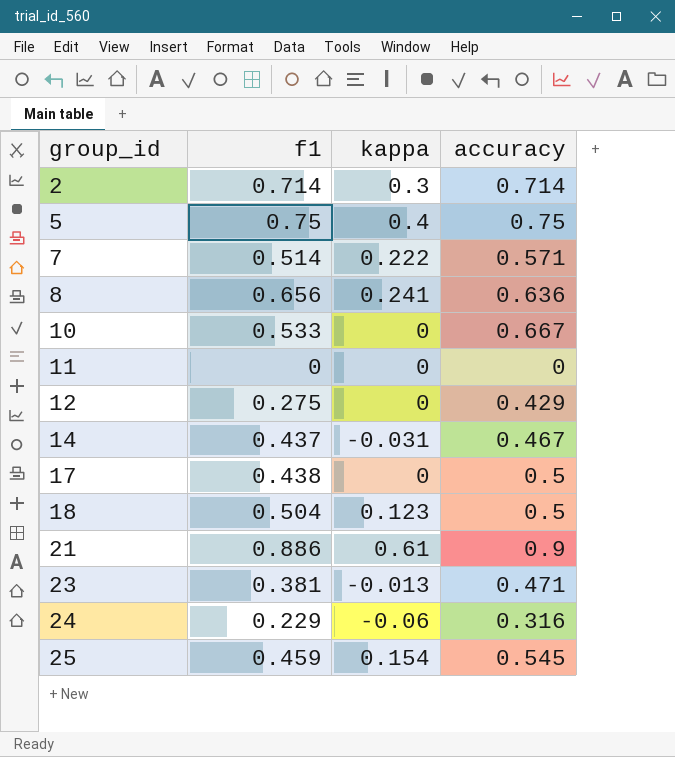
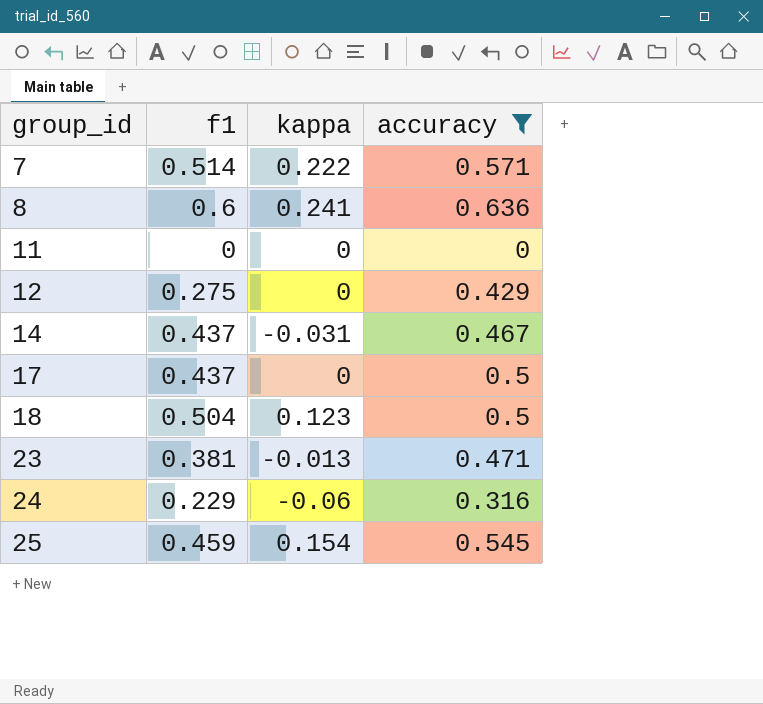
filter: none -> accuracy <= 0.636
8 | f1: 0.656 -> 0.6
17 | f1: 0.438 -> 0.437

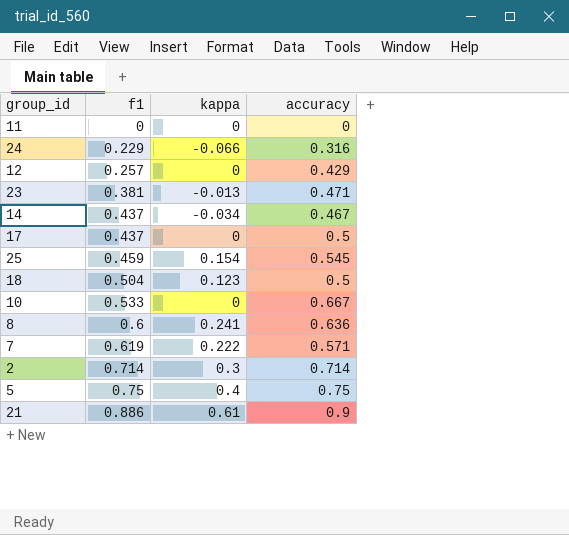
filter: accuracy <= 0.636 -> none
row order: group_id ascending -> f1 ascending
24 | kappa: -0.06 -> -0.066
12 | f1: 0.275 -> 0.257
14 | kappa: -0.031 -> -0.034
7 | f1: 0.514 -> 0.619

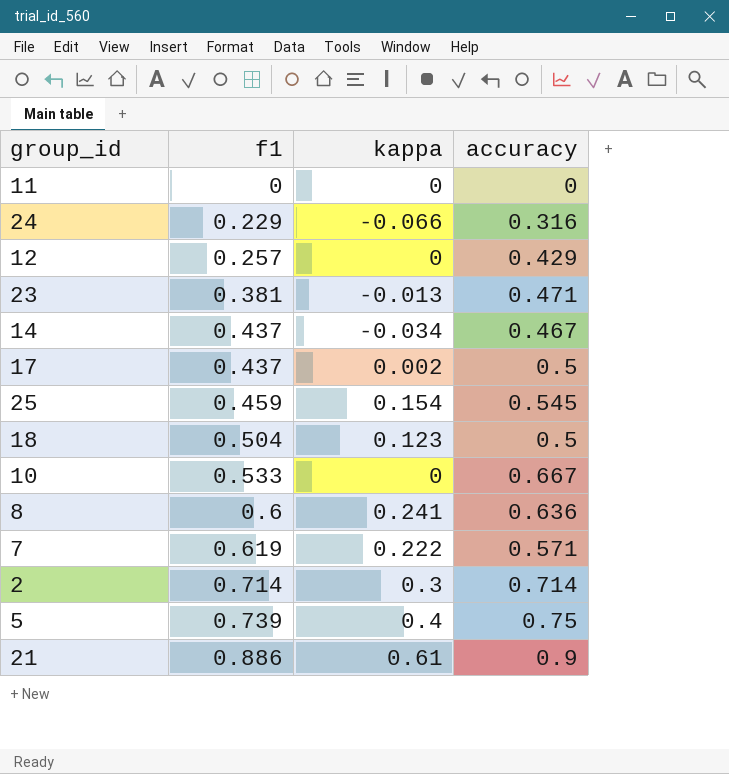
17 | kappa: 0 -> 0.002
5 | f1: 0.75 -> 0.739

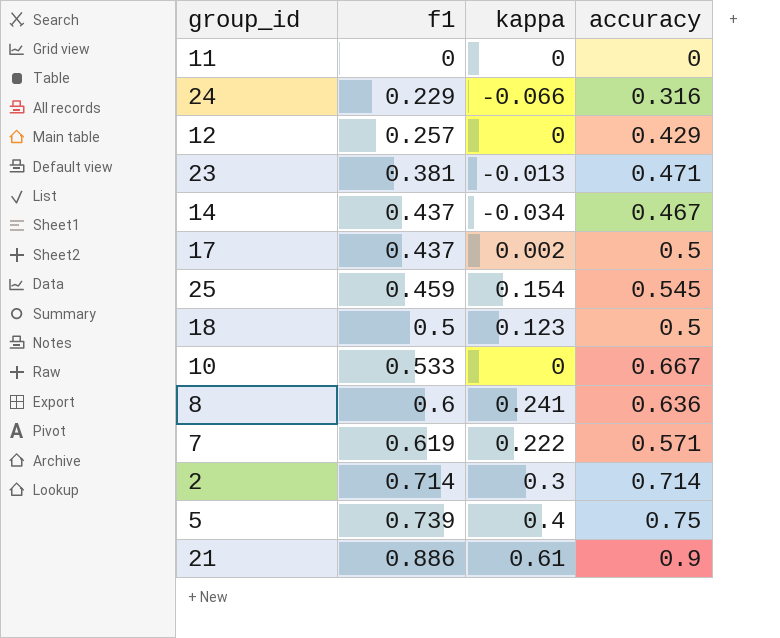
18 | f1: 0.504 -> 0.5

